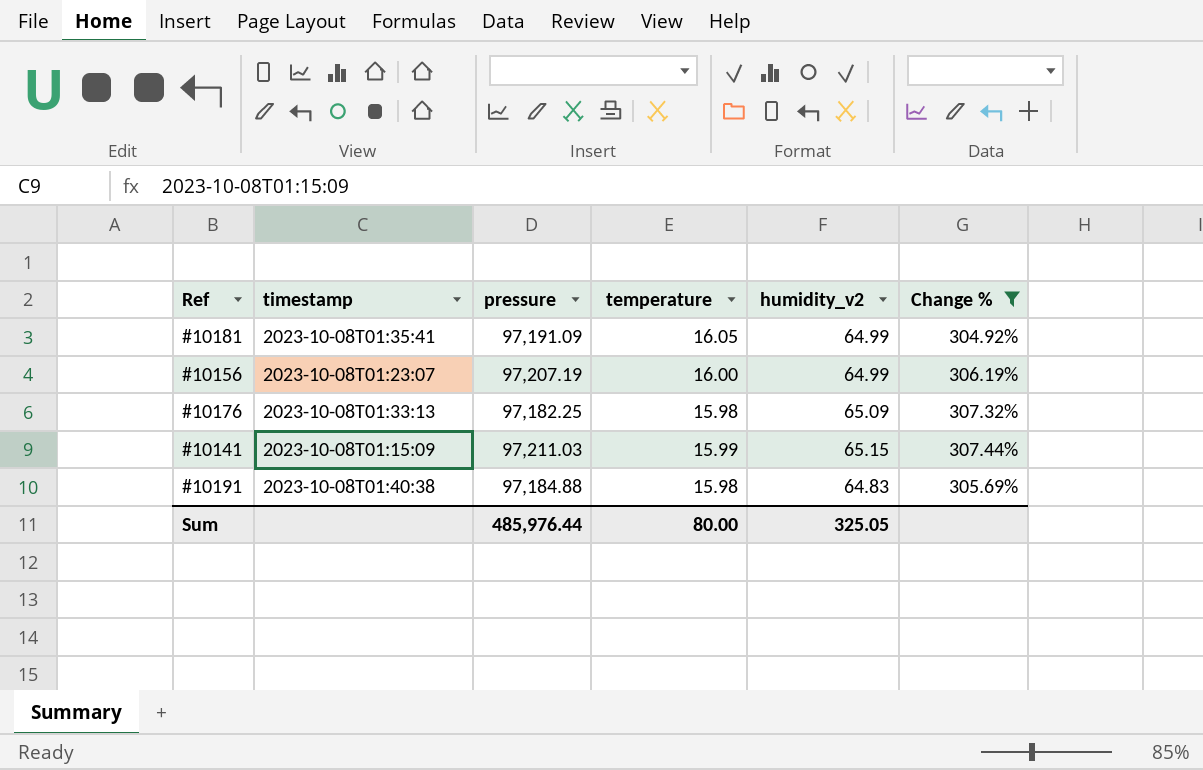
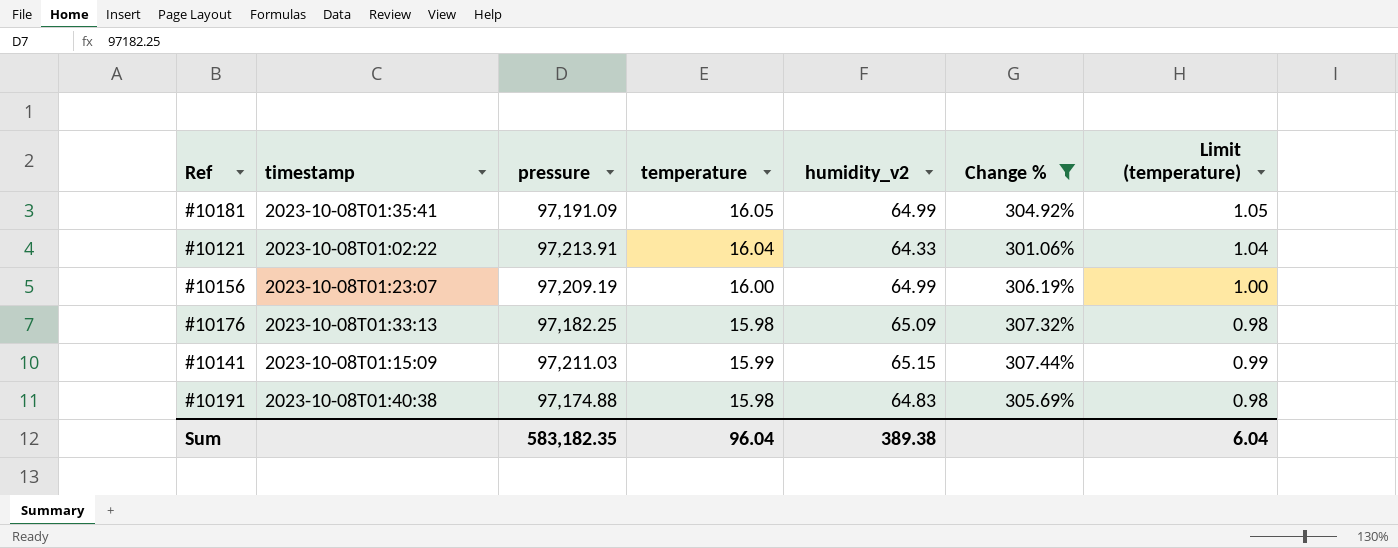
column Limit (temperature) | formula: none -> [temperature] - 15
row #10121: none -> 2023-10-08T01:02:22 | 97,213.91 | 16.04 | 64.33 | 301.06% | 1.04
#10156 | pressure: 97,207.19 -> 97,209.19
#10191 | pressure: 97,184.88 -> 97,174.88
Sum | pressure: 485,976.44 -> 583,182.35
Sum | temperature: 80.00 -> 96.04
Sum | humidity_v2: 325.05 -> 389.38

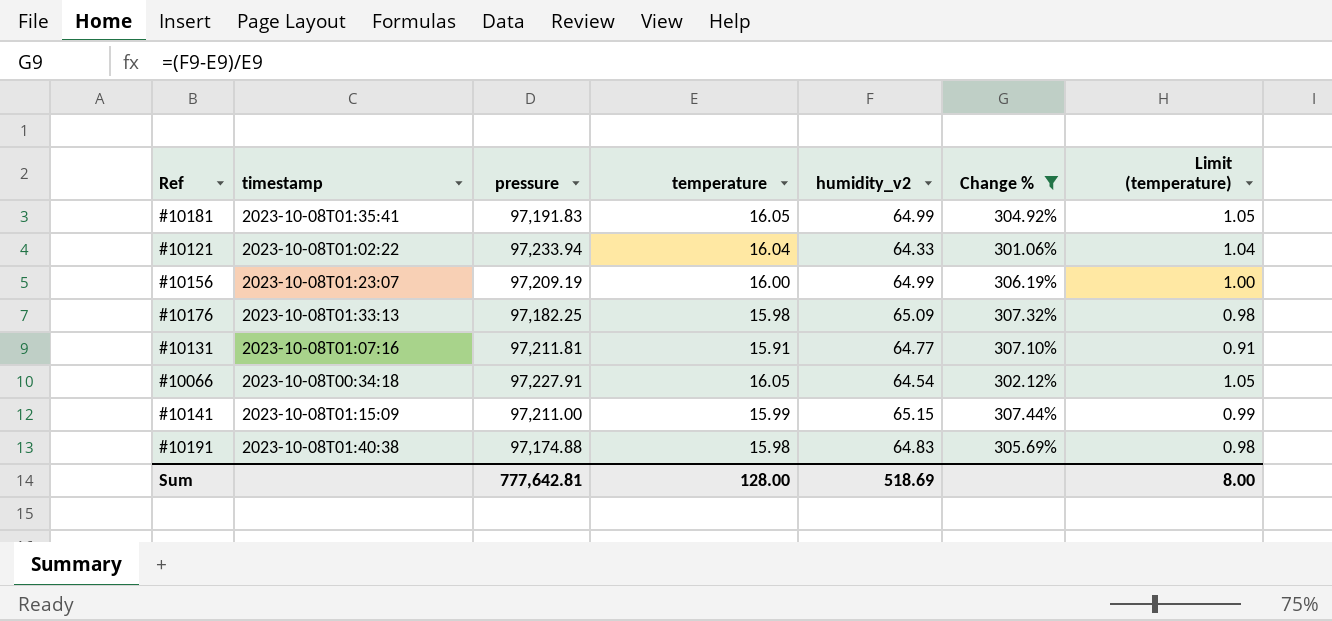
#10181 | pressure: 97,191.09 -> 97,191.83
#10121 | pressure: 97,213.91 -> 97,233.94
row #10131: none -> 2023-10-08T01:07:16 | 97,211.81 | 15.91 | 64.77 | 307.10% | 0.91
row #10066: none -> 2023-10-08T00:34:18 | 97,227.91 | 16.05 | 64.54 | 302.12% | 1.05
#10141 | pressure: 97,211.03 -> 97,211.00
Sum | pressure: 583,182.35 -> 777,642.81
Sum | temperature: 96.04 -> 128.00
Sum | humidity_v2: 389.38 -> 518.69
Sum | Limit (temperature): 6.04 -> 8.00

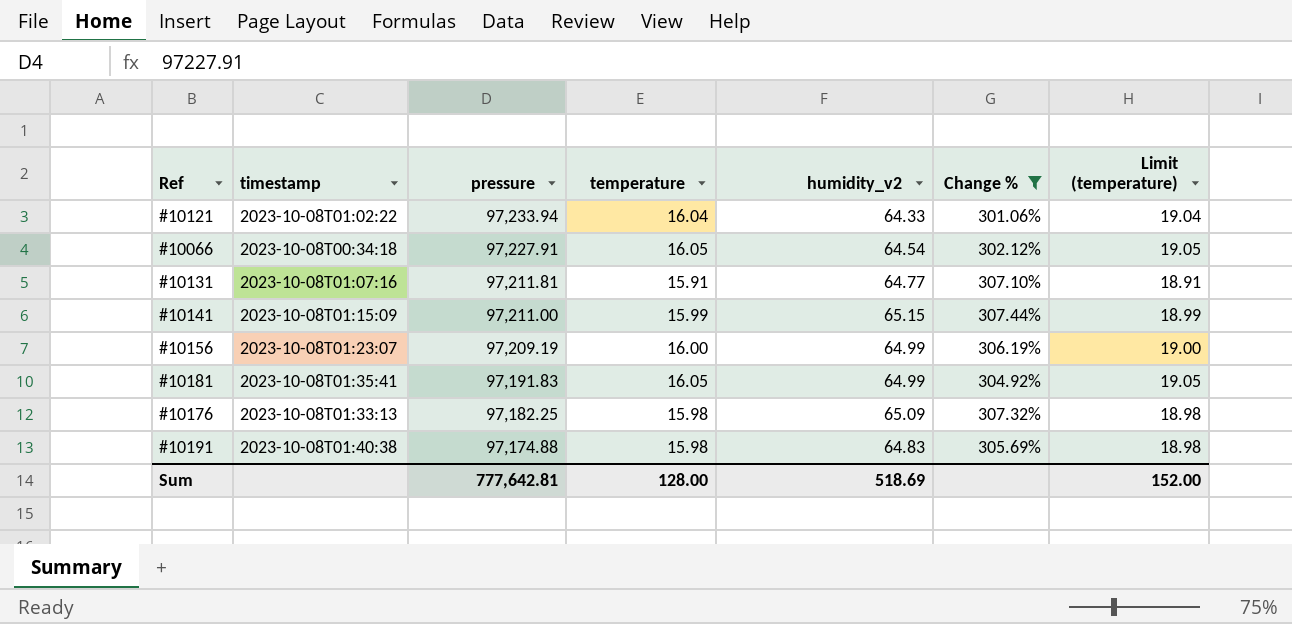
row order: none -> pressure descending
column Limit (temperature) | formula: [temperature] - 15 -> [temperature] + 3
Sum | Limit (temperature): 8.00 -> 152.00

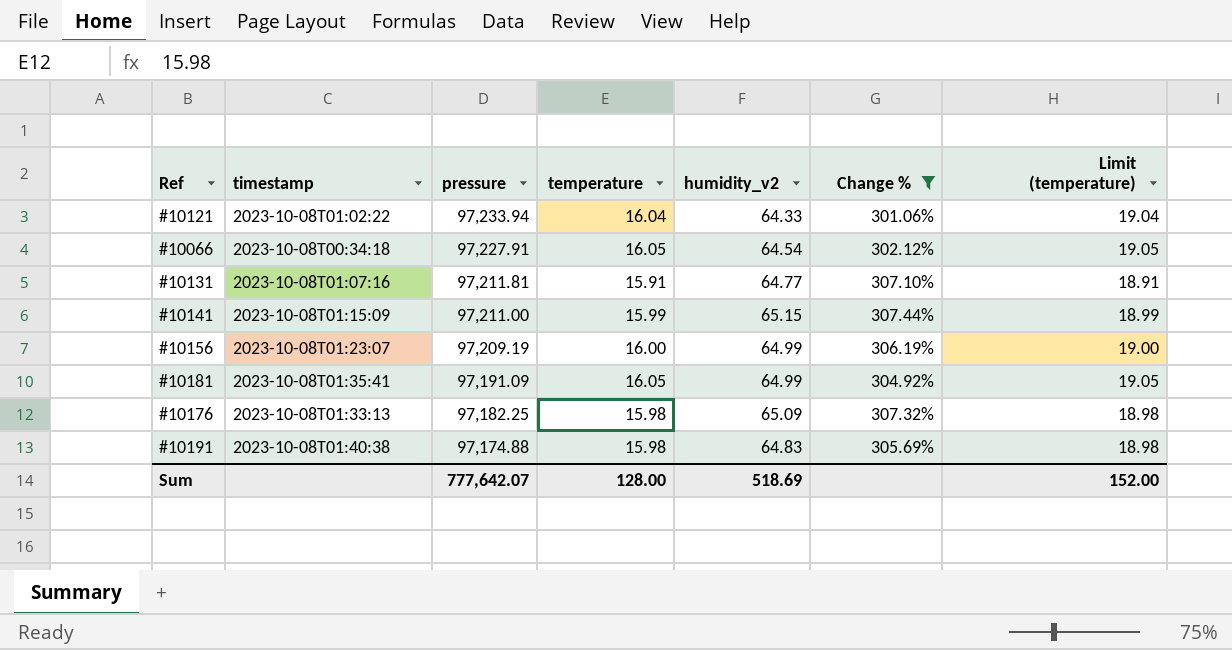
#10181 | pressure: 97,191.83 -> 97,191.09
Sum | pressure: 777,642.81 -> 777,642.07

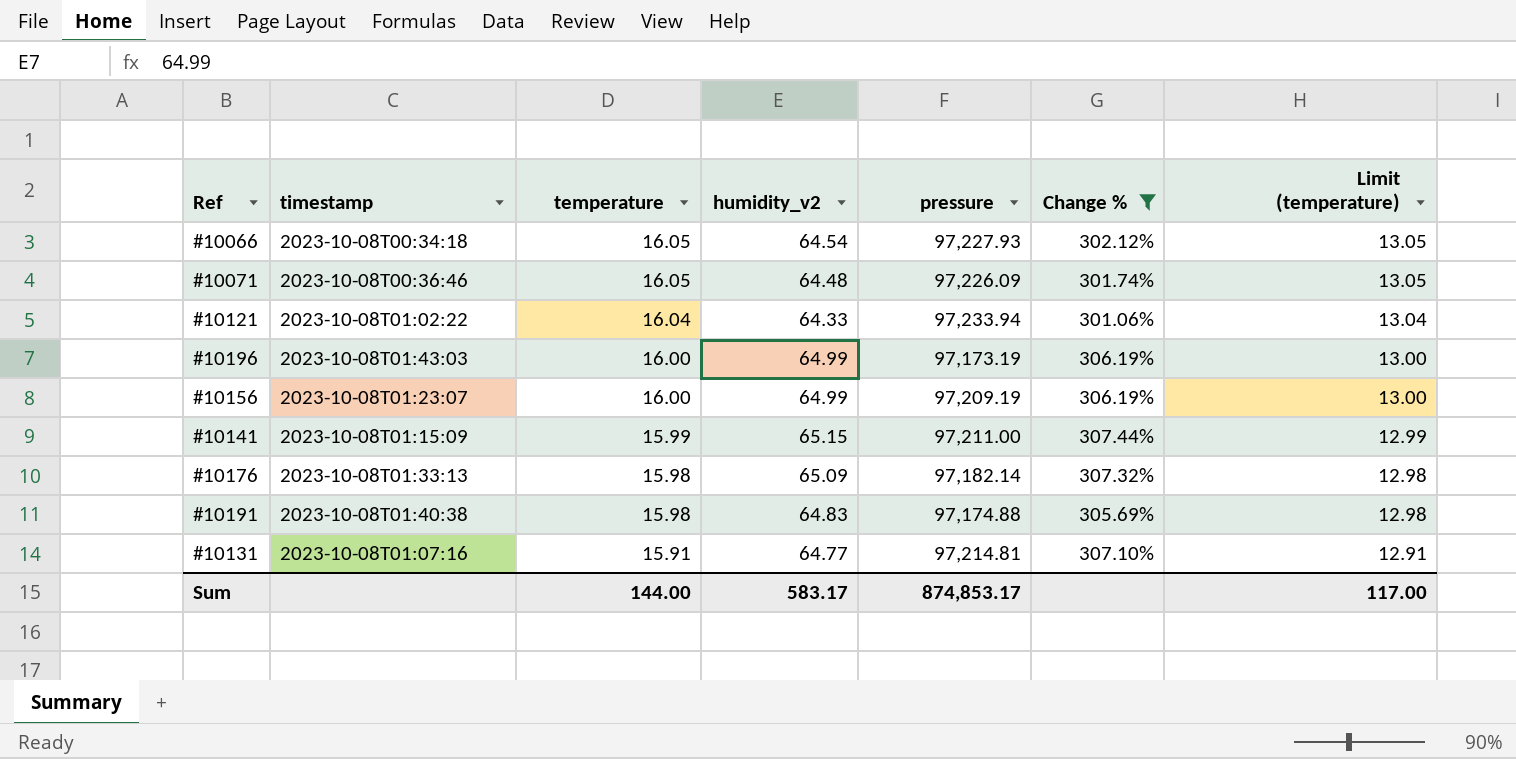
row order: pressure descending -> temperature descending
column pressure | position: 3 -> 5
column Limit (temperature) | formula: [temperature] + 3 -> [temperature] - 3
row #10181: 2023-10-08T01:35:41 | 97,191.09 | 16.05 | 64.99 | 304.92% | 19.05 -> none
#10066 | pressure: 97,227.91 -> 97,227.93
row #10071: none -> 2023-10-08T00:36:46 | 16.05 | 64.48 | 97,226.09 | 301.74% | 13.05
row #10196: none -> 2023-10-08T01:43:03 | 16.00 | 64.99 | 97,173.19 | 306.19% | 13.00
#10176 | pressure: 97,182.25 -> 97,182.14
#10131 | pressure: 97,211.81 -> 97,214.81
Sum | temperature: 128.00 -> 144.00
Sum | humidity_v2: 518.69 -> 583.17
Sum | pressure: 777,642.07 -> 874,853.17
Sum | Limit (temperature): 152.00 -> 117.00

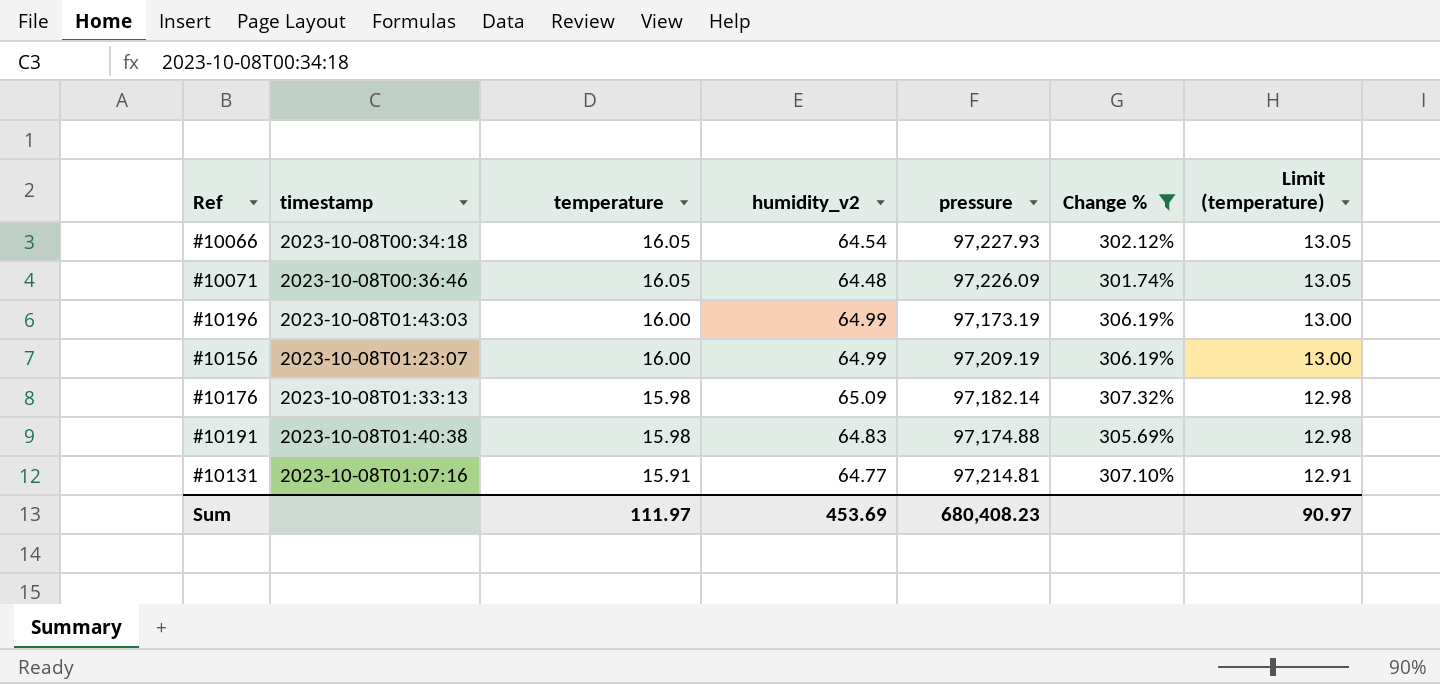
row #10121: 2023-10-08T01:02:22 | 16.04 | 64.33 | 97,233.94 | 301.06% | 13.04 -> none
row #10141: 2023-10-08T01:15:09 | 15.99 | 65.15 | 97,211.00 | 307.44% | 12.99 -> none
Sum | temperature: 144.00 -> 111.97
Sum | humidity_v2: 583.17 -> 453.69
Sum | pressure: 874,853.17 -> 680,408.23
Sum | Limit (temperature): 117.00 -> 90.97

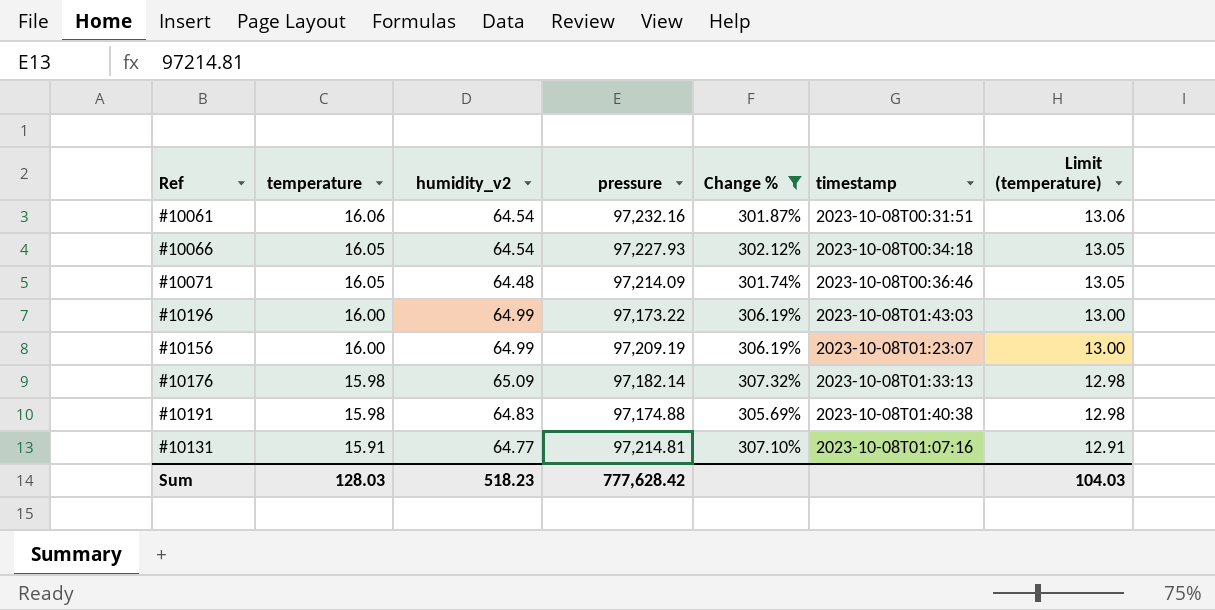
column timestamp | position: 2 -> 6
row #10061: none -> 16.06 | 64.54 | 97,232.16 | 301.87% | 2023-10-08T00:31:51 | 13.06
#10071 | pressure: 97,226.09 -> 97,214.09
#10196 | pressure: 97,173.19 -> 97,173.22
Sum | temperature: 111.97 -> 128.03
Sum | humidity_v2: 453.69 -> 518.23
Sum | pressure: 680,408.23 -> 777,628.42
Sum | Limit (temperature): 90.97 -> 104.03

